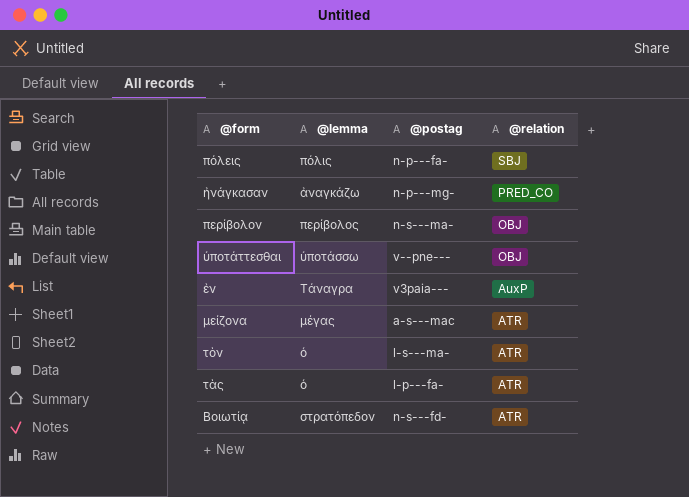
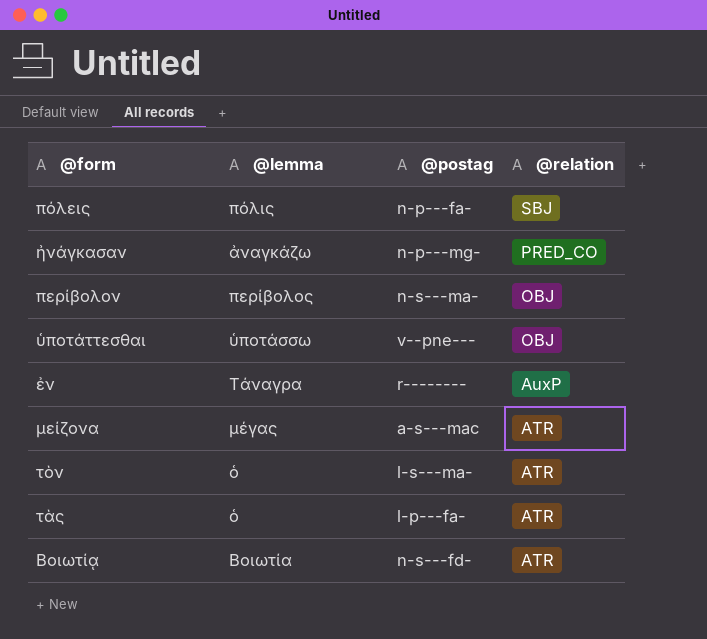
ἐν | @postag: v3paia--- -> r--------
Βοιωτίᾳ | @lemma: στρατόπεδον -> Βοιωτία

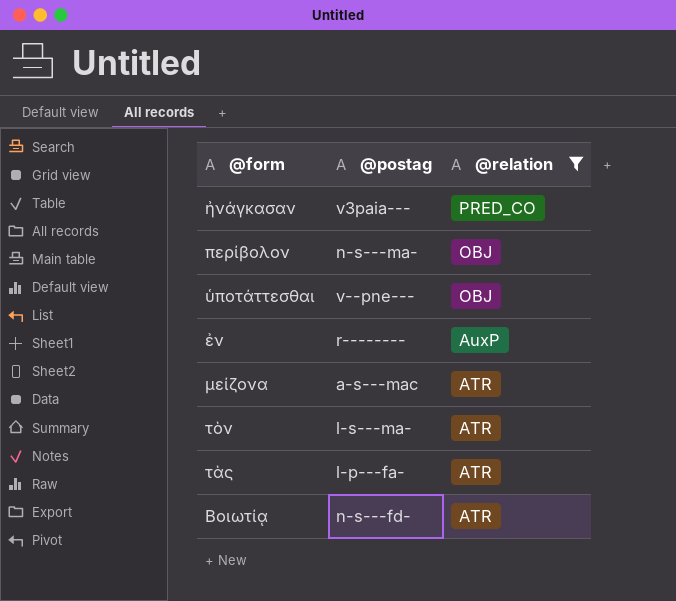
filter: none -> @relation != SBJ
column @lemma | position: 2 -> none
ἠνάγκασαν | @postag: n-p---mg- -> v3paia---

